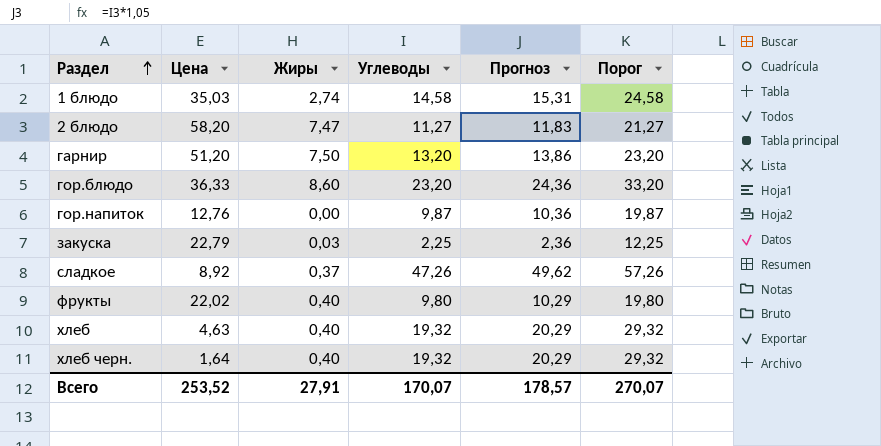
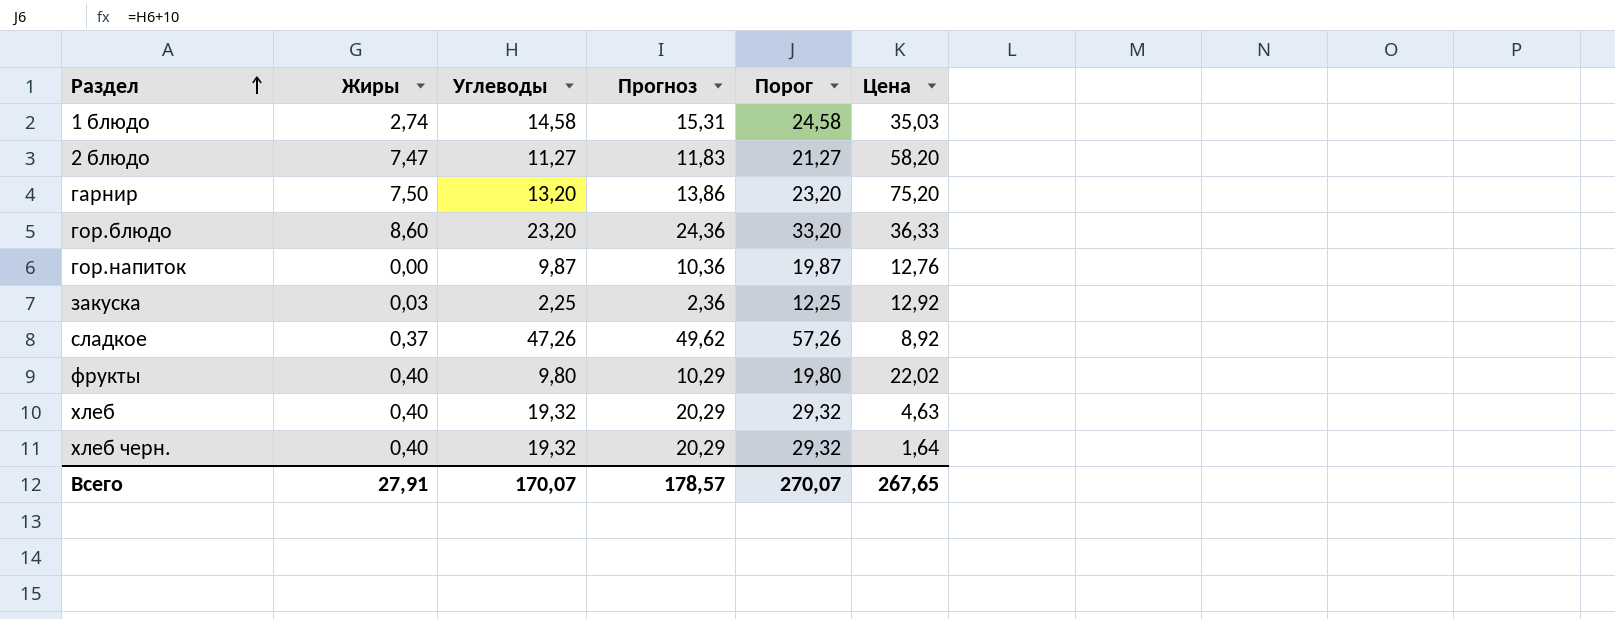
column Цена | position: 2 -> 6
гарнир | Цена: 51,20 -> 75,20
закуска | Цена: 22,79 -> 12,92
Всего | Цена: 253,52 -> 267,65

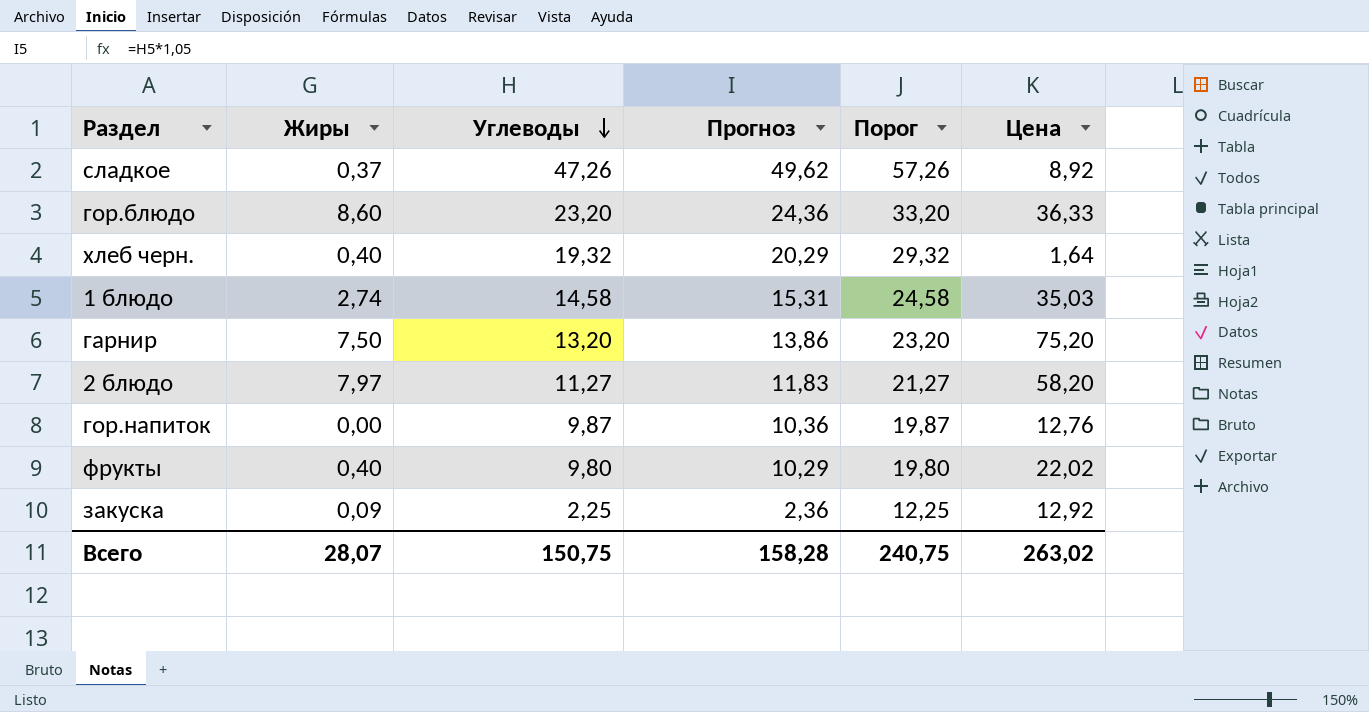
row order: Раздел ascending -> Углеводы descending
row хлеб: 0,40 | 19,32 | 20,29 | 29,32 | 4,63 -> none
2 блюдо | Жиры: 7,47 -> 7,97
закуска | Жиры: 0,03 -> 0,09
Всего | Жиры: 27,91 -> 28,07
Всего | Углеводы: 170,07 -> 150,75
Всего | Прогноз: 178,57 -> 158,28
Всего | Порог: 270,07 -> 240,75
Всего | Цена: 267,65 -> 263,02

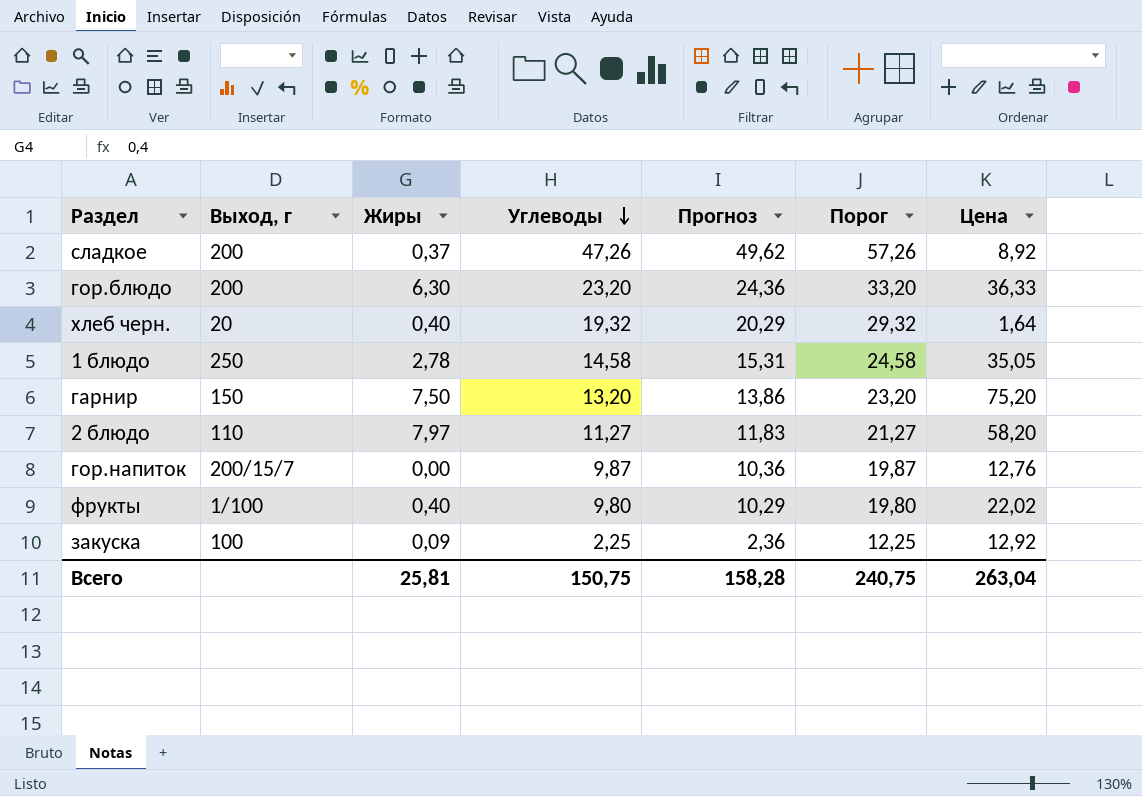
column Выход, г | position: none -> 2
гор.блюдо | Жиры: 8,60 -> 6,30
1 блюдо | Жиры: 2,74 -> 2,78
1 блюдо | Цена: 35,03 -> 35,05
Всего | Жиры: 28,07 -> 25,81
Всего | Цена: 263,02 -> 263,04

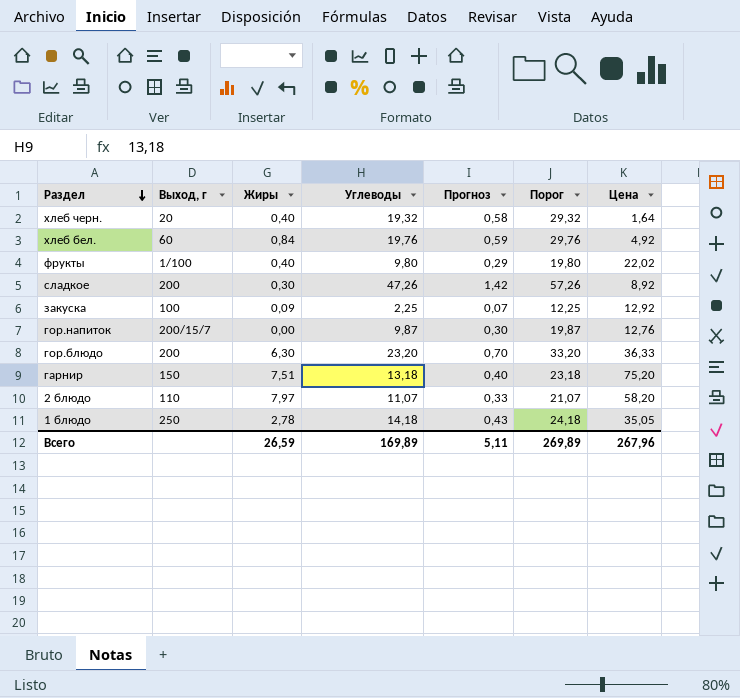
row order: Углеводы descending -> Раздел descending
column Прогноз | formula: [Углеводы] * 1,05 -> [Углеводы] * 0,03
row хлеб бел.: none -> 60 | 0,84 | 19,76 | 0,59 | 29,76 | 4,92
сладкое | Жиры: 0,37 -> 0,30
гарнир | Жиры: 7,50 -> 7,51
гарнир | Углеводы: 13,20 -> 13,18
гарнир | Порог: 23,20 -> 23,18
2 блюдо | Углеводы: 11,27 -> 11,07
2 блюдо | Порог: 21,27 -> 21,07
1 блюдо | Углеводы: 14,58 -> 14,18
1 блюдо | Порог: 24,58 -> 24,18
Всего | Жиры: 25,81 -> 26,59
Всего | Углеводы: 150,75 -> 169,89
Всего | Прогноз: 158,28 -> 5,11
Всего | Порог: 240,75 -> 269,89
Всего | Цена: 263,04 -> 267,96

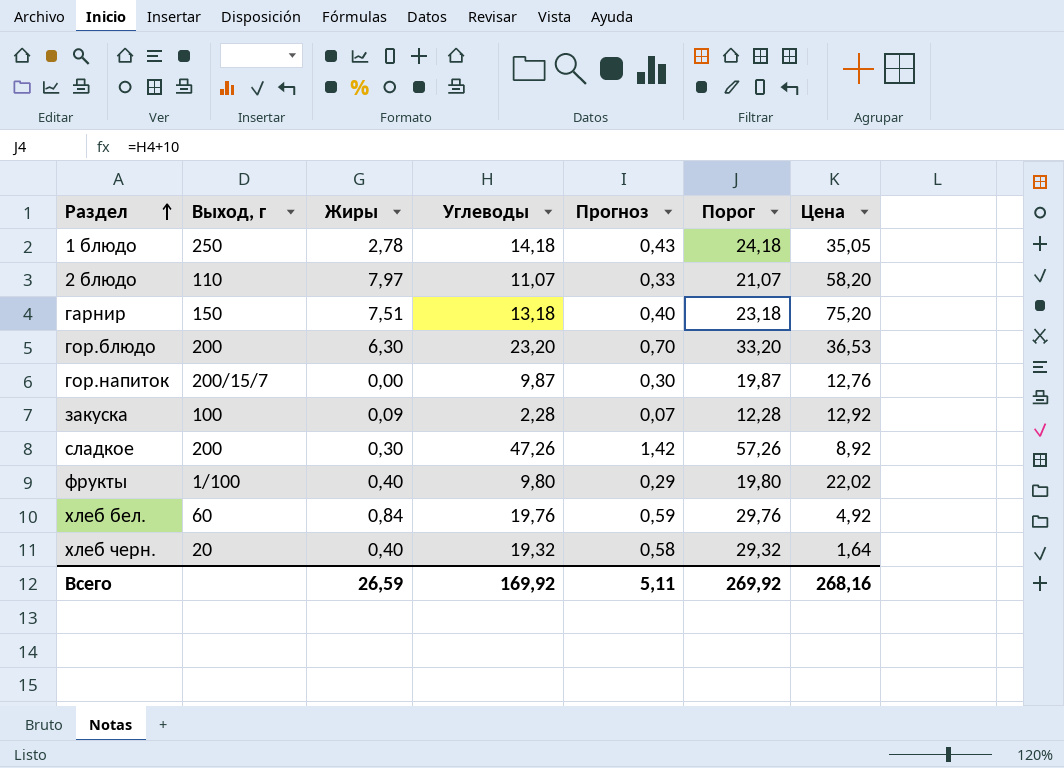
row order: Раздел descending -> Раздел ascending
гор.блюдо | Цена: 36,33 -> 36,53
закуска | Углеводы: 2,25 -> 2,28
закуска | Порог: 12,25 -> 12,28
Всего | Углеводы: 169,89 -> 169,92
Всего | Порог: 269,89 -> 269,92
Всего | Цена: 267,96 -> 268,16

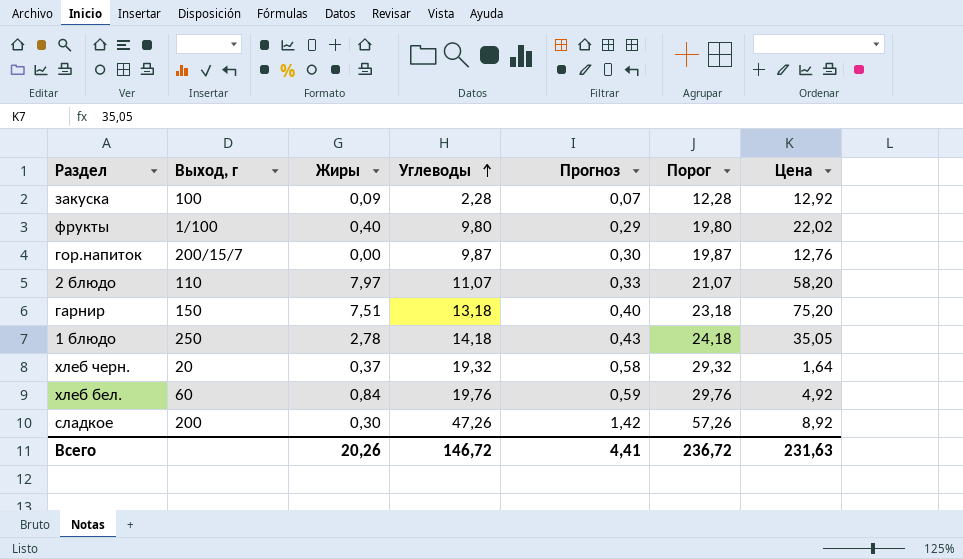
row order: Раздел ascending -> Углеводы ascending
row гор.блюдо: 200 | 6,30 | 23,20 | 0,70 | 33,20 | 36,53 -> none
хлеб черн. | Жиры: 0,40 -> 0,37
Всего | Жиры: 26,59 -> 20,26
Всего | Углеводы: 169,92 -> 146,72
Всего | Прогноз: 5,11 -> 4,41
Всего | Порог: 269,92 -> 236,72
Всего | Цена: 268,16 -> 231,63

